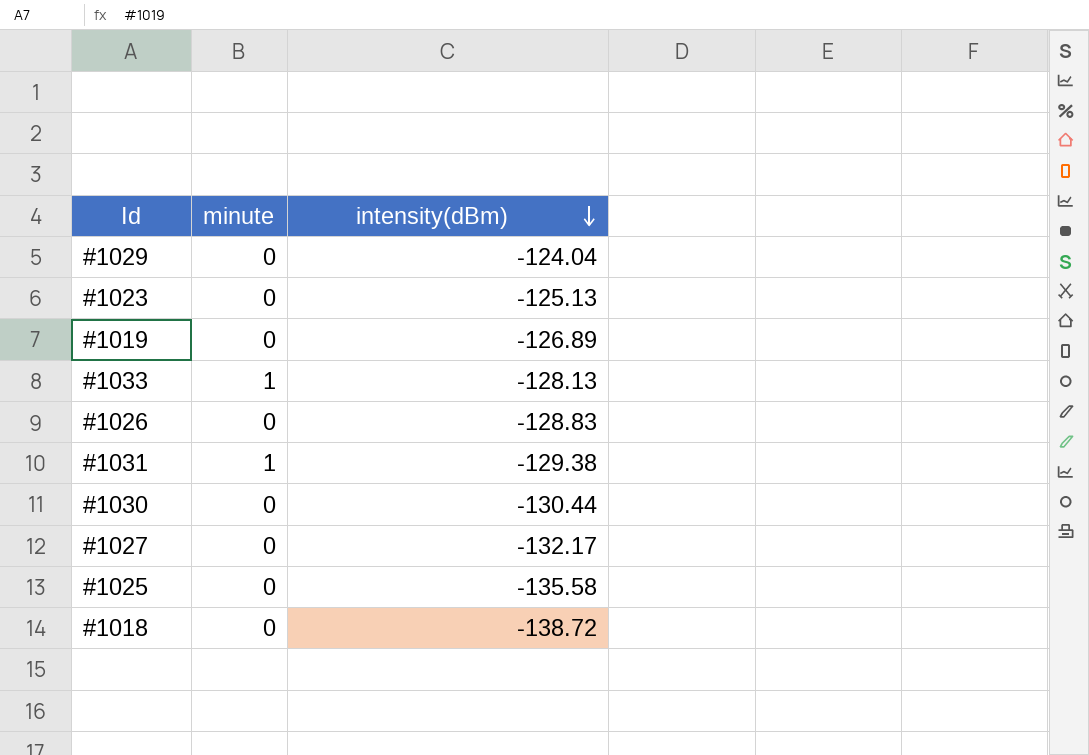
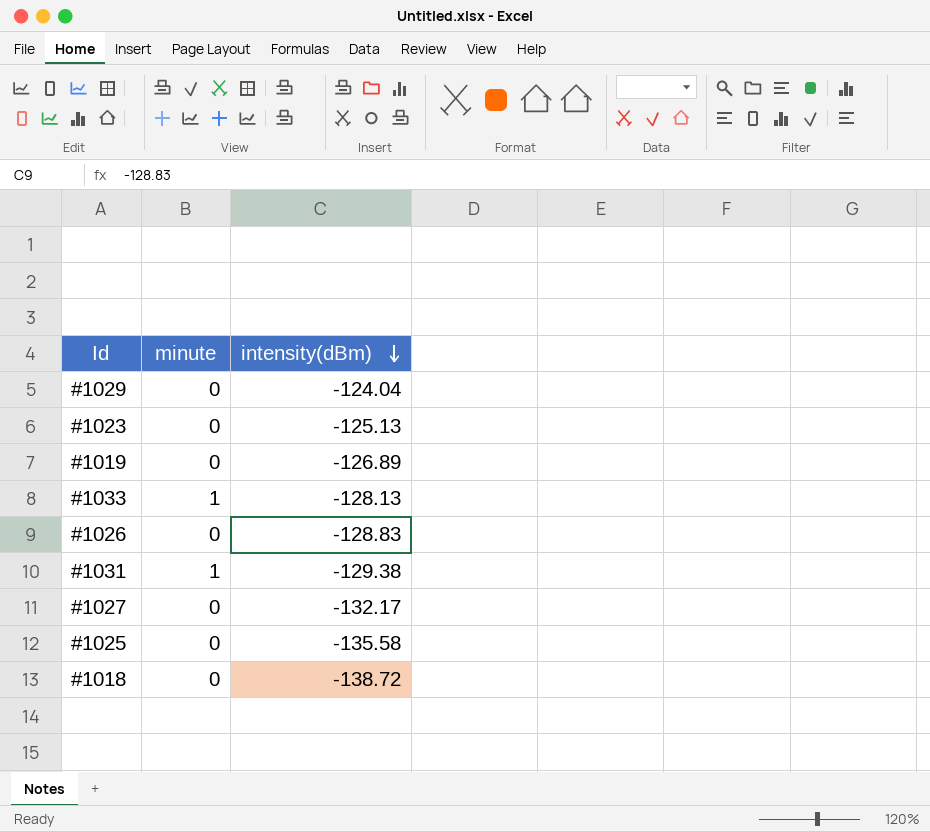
row #1030: 0 | -130.44 -> none

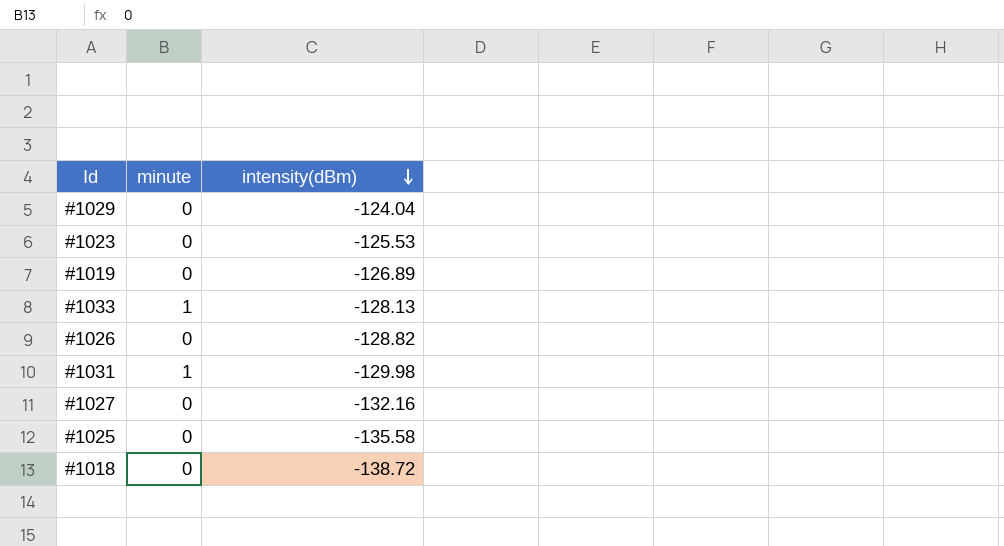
#1023 | intensity(dBm): -125.13 -> -125.53
#1026 | intensity(dBm): -128.83 -> -128.82
#1031 | intensity(dBm): -129.38 -> -129.98
#1027 | intensity(dBm): -132.17 -> -132.16

